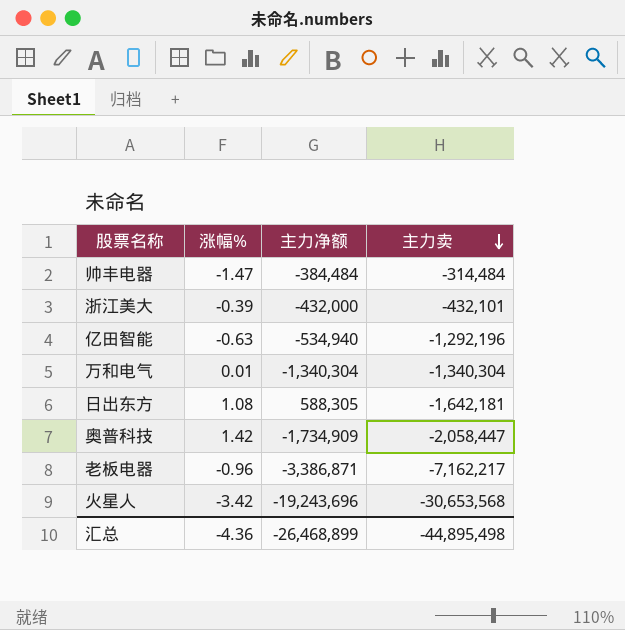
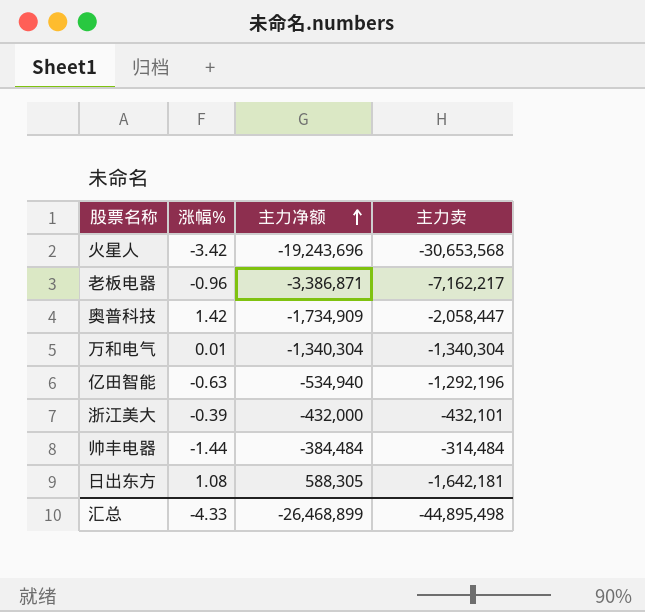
row order: 主力卖 descending -> 主力净额 ascending
帅丰电器 | 涨幅%: -1.47 -> -1.44
汇总 | 涨幅%: -4.36 -> -4.33

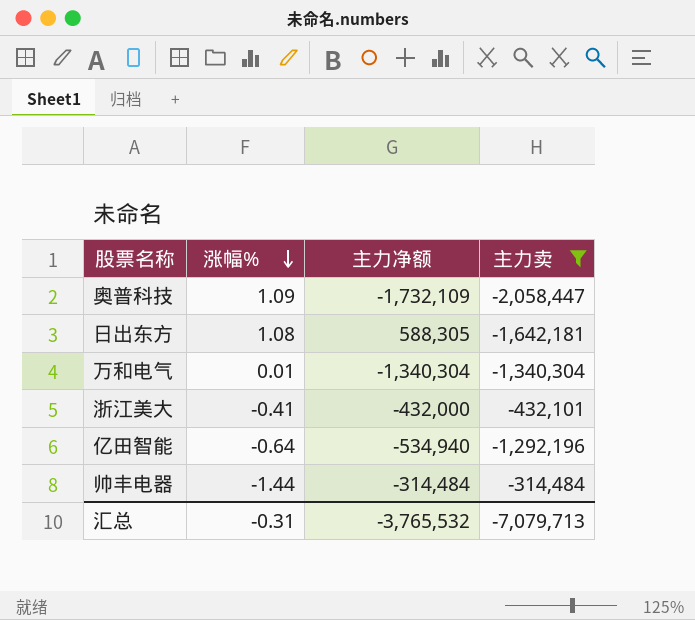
filter: none -> 主力卖 >= -2,058,447
row order: 主力净额 ascending -> 涨幅% descending
奥普科技 | 涨幅%: 1.42 -> 1.09
奥普科技 | 主力净额: -1,734,909 -> -1,732,109
浙江美大 | 涨幅%: -0.39 -> -0.41
亿田智能 | 涨幅%: -0.63 -> -0.64
帅丰电器 | 主力净额: -384,484 -> -314,484
汇总 | 涨幅%: -4.33 -> -0.31
汇总 | 主力净额: -26,468,899 -> -3,765,532
汇总 | 主力卖: -44,895,498 -> -7,079,713

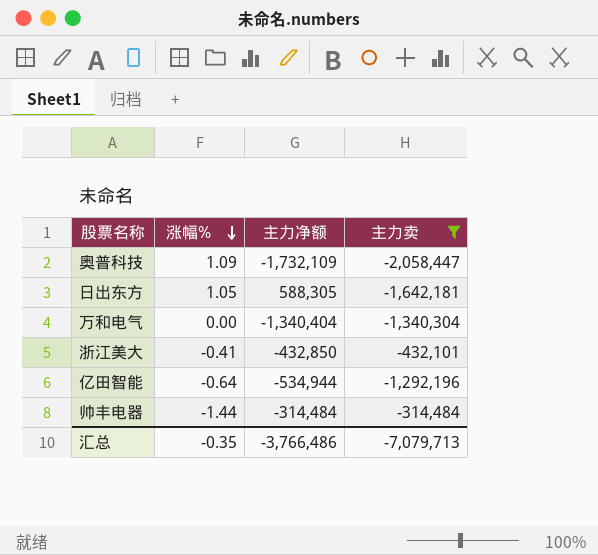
日出东方 | 涨幅%: 1.08 -> 1.05
万和电气 | 涨幅%: 0.01 -> 0.00
万和电气 | 主力净额: -1,340,304 -> -1,340,404
浙江美大 | 主力净额: -432,000 -> -432,850
亿田智能 | 主力净额: -534,940 -> -534,944
汇总 | 涨幅%: -0.31 -> -0.35
汇总 | 主力净额: -3,765,532 -> -3,766,486

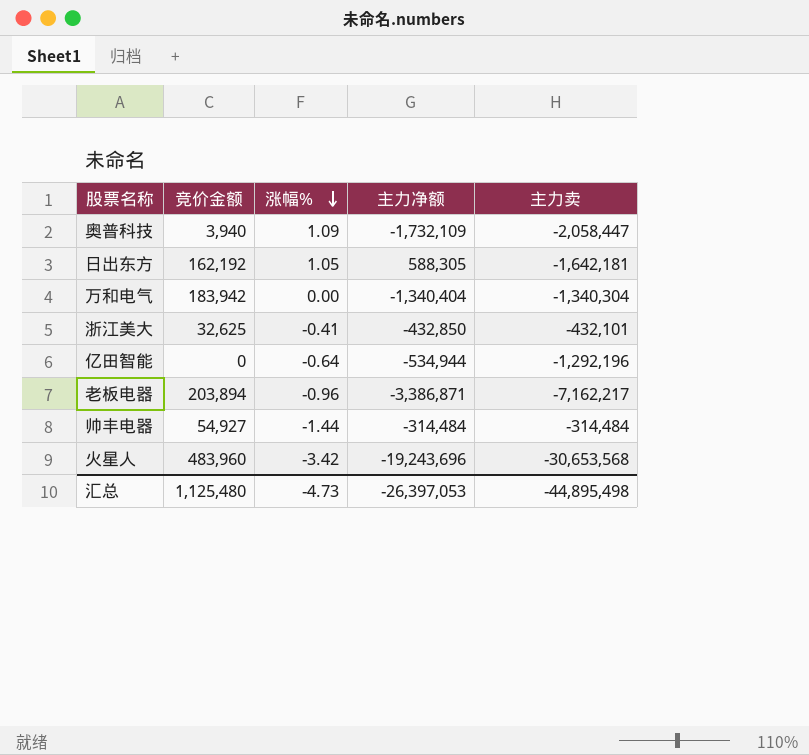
filter: 主力卖 >= -2,058,447 -> none
column 竞价金额 | position: none -> 2
汇总 | 涨幅%: -0.35 -> -4.73
汇总 | 主力净额: -3,766,486 -> -26,397,053
汇总 | 主力卖: -7,079,713 -> -44,895,498

